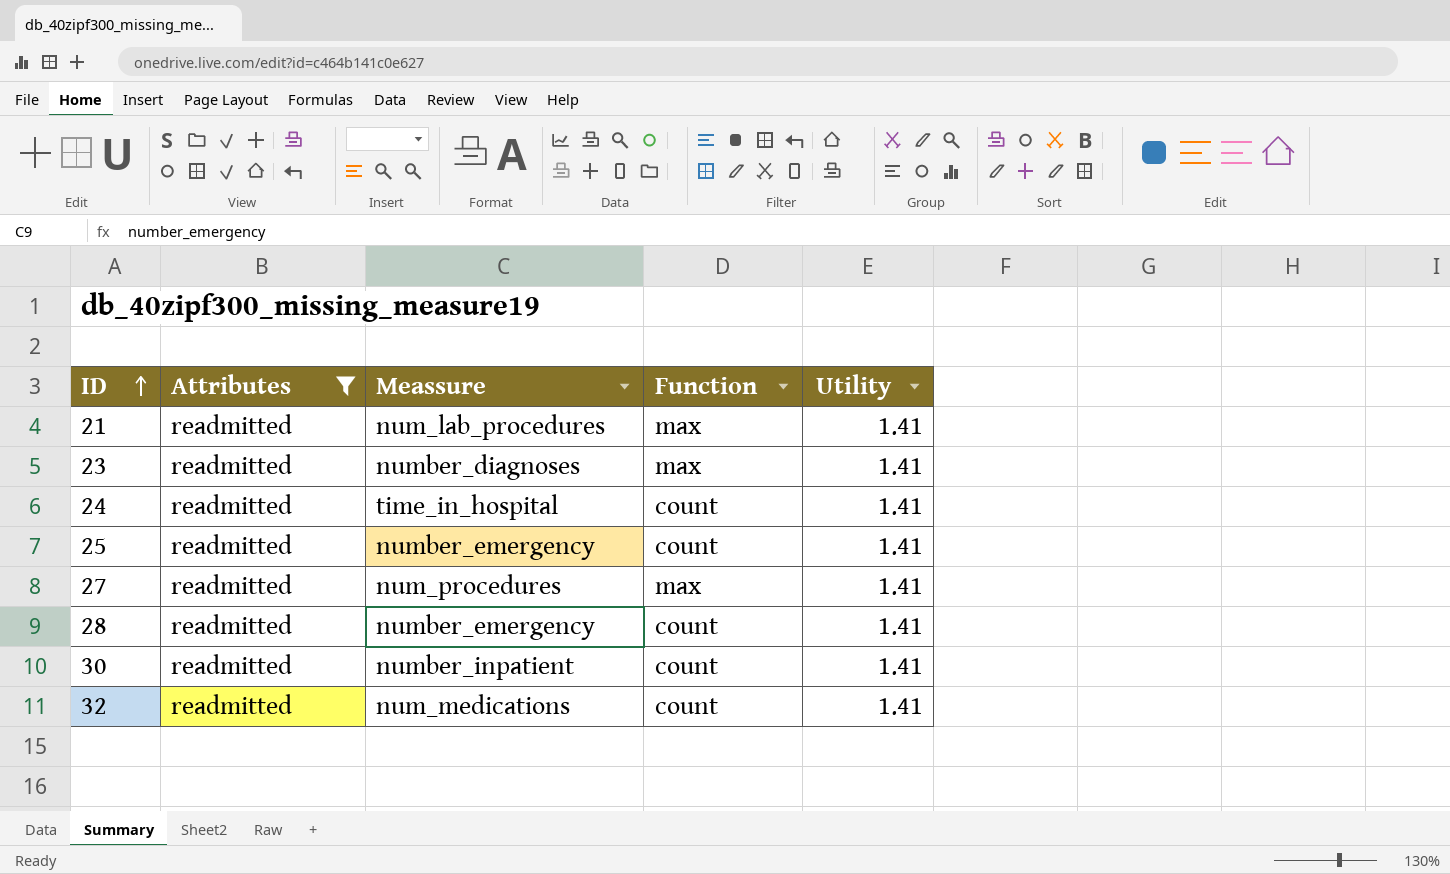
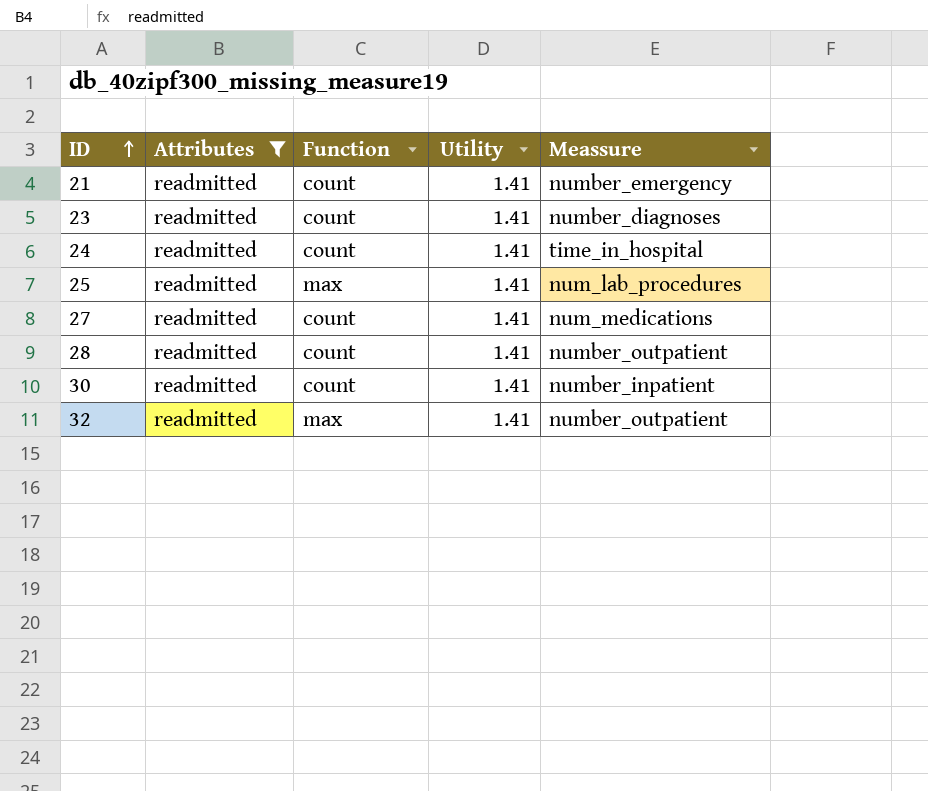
column Meassure | position: 3 -> 5
21 | Function: max -> count
21 | Meassure: num_lab_procedures -> number_emergency
23 | Function: max -> count
25 | Function: count -> max
25 | Meassure: number_emergency -> num_lab_procedures
27 | Function: max -> count
27 | Meassure: num_procedures -> num_medications
28 | Meassure: number_emergency -> number_outpatient
32 | Function: count -> max
32 | Meassure: num_medications -> number_outpatient

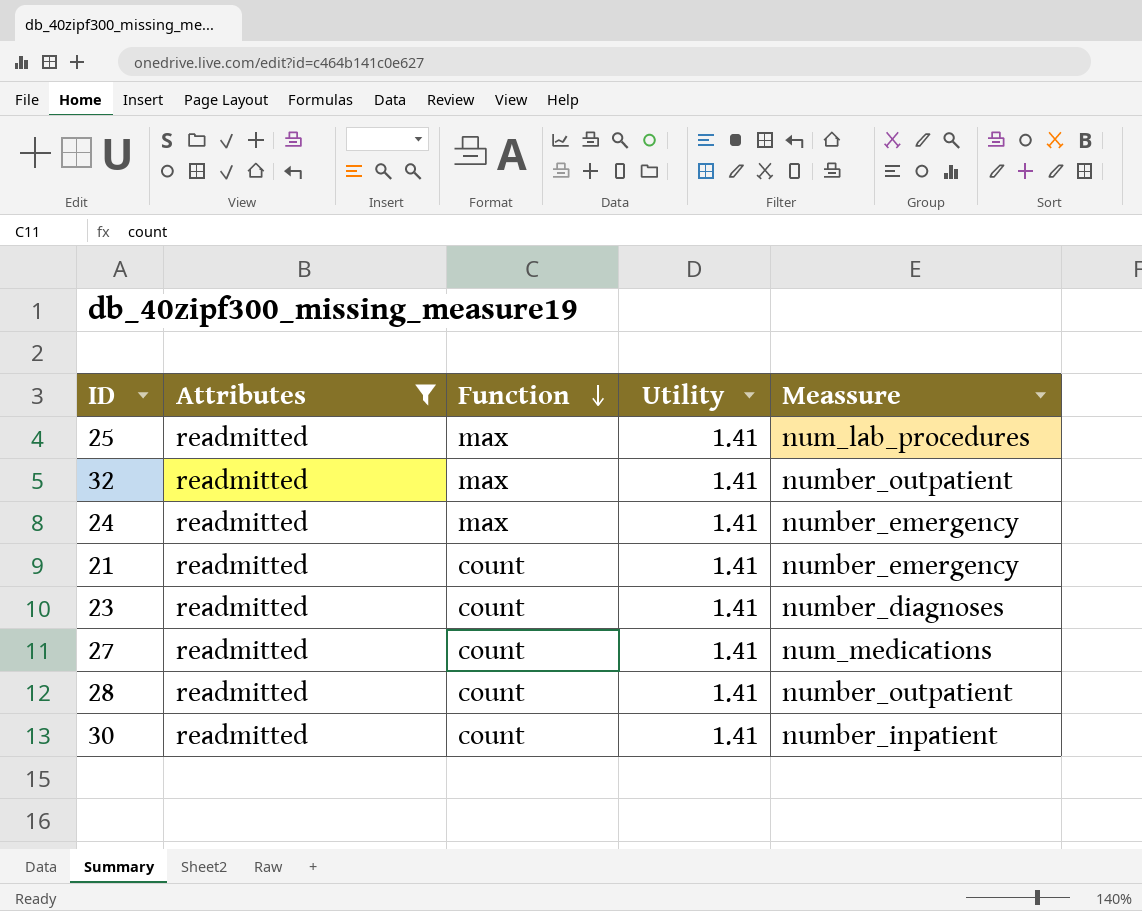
row order: ID ascending -> Function descending
24 | Function: count -> max
24 | Meassure: time_in_hospital -> number_emergency

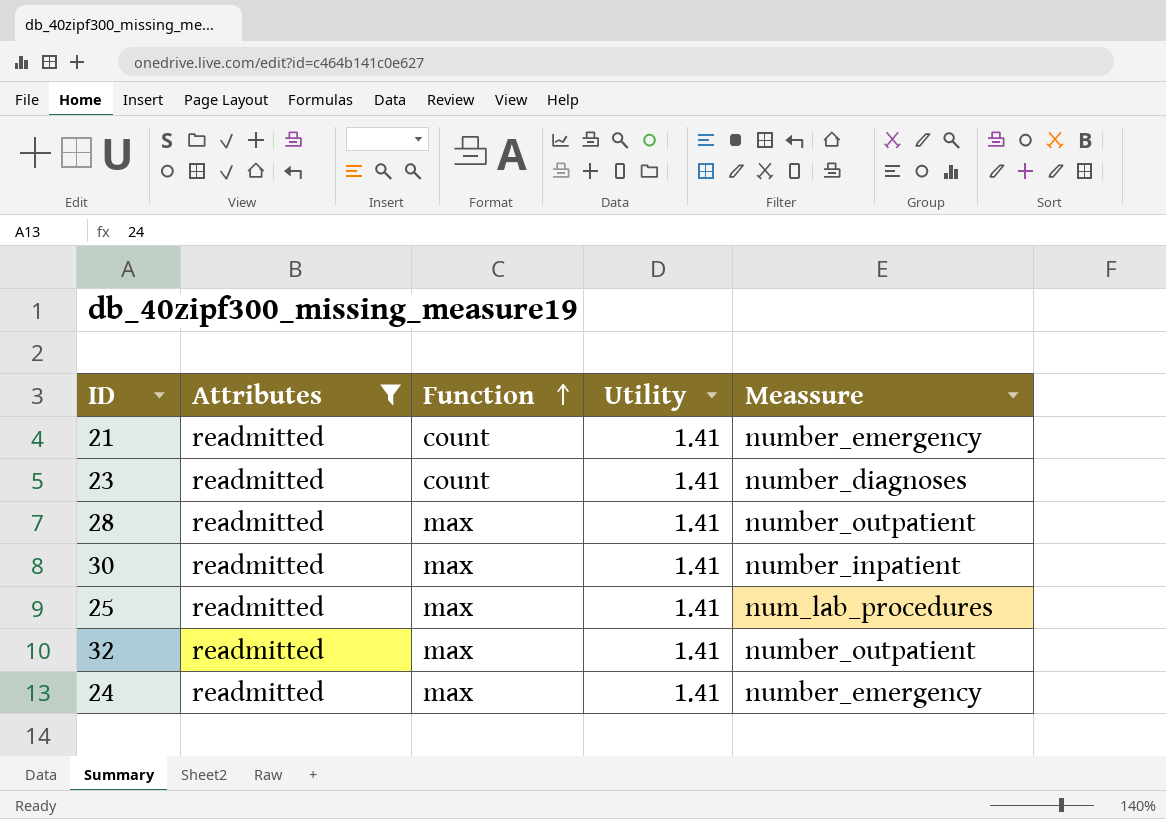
row order: Function descending -> Function ascending
row 27: readmitted | count | 1.41 | num_medications -> none
28 | Function: count -> max
30 | Function: count -> max

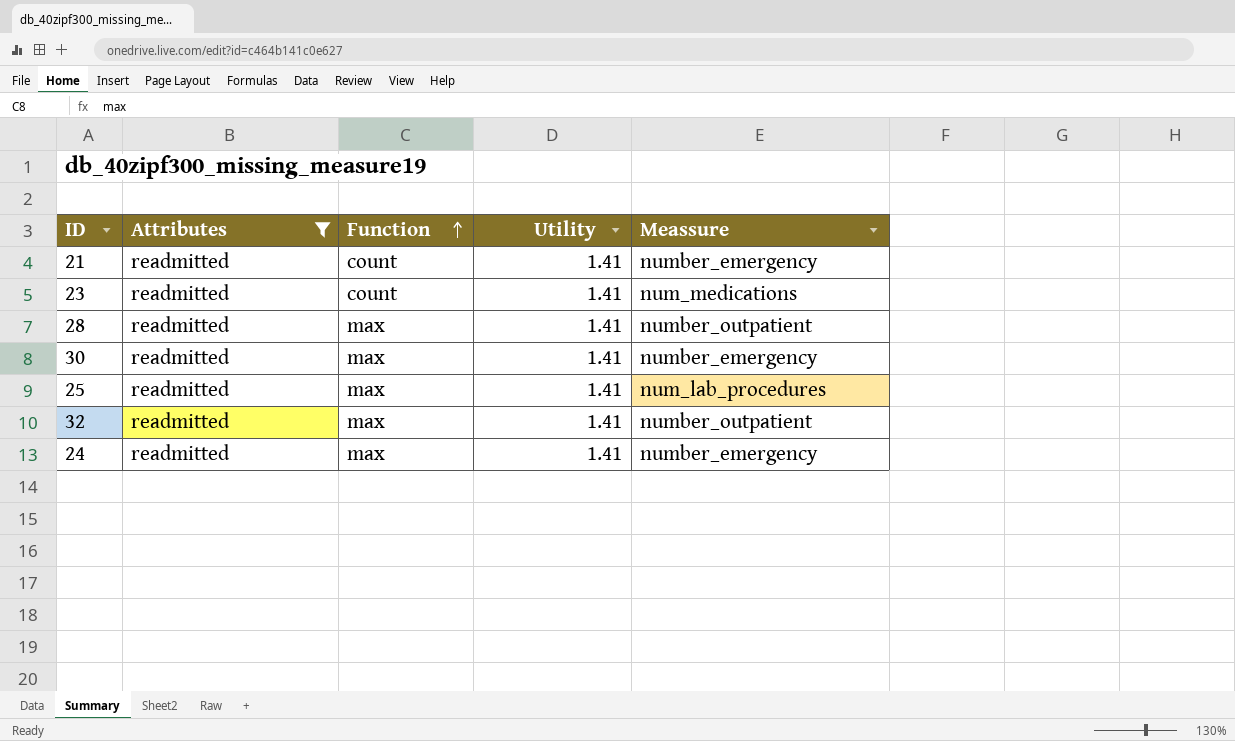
23 | Meassure: number_diagnoses -> num_medications
30 | Meassure: number_inpatient -> number_emergency

